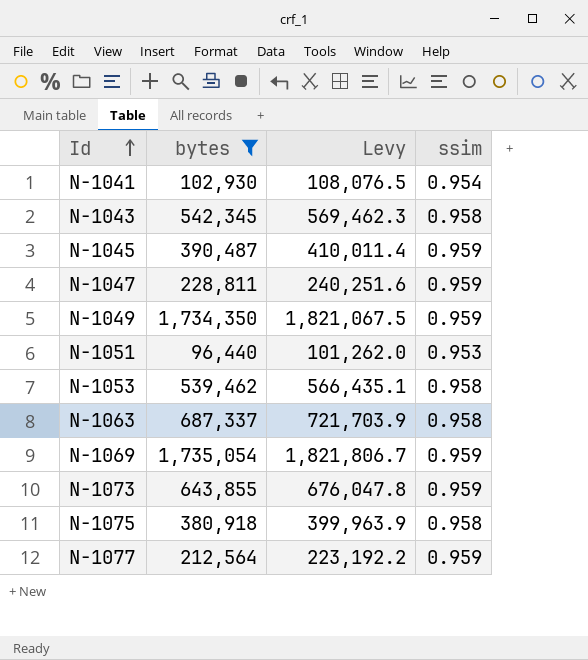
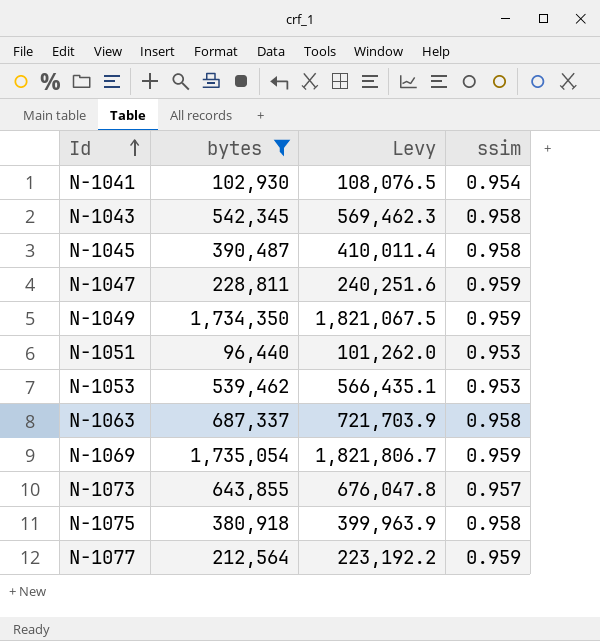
N-1045 | ssim: 0.959 -> 0.958
N-1053 | ssim: 0.958 -> 0.953
N-1073 | ssim: 0.959 -> 0.957

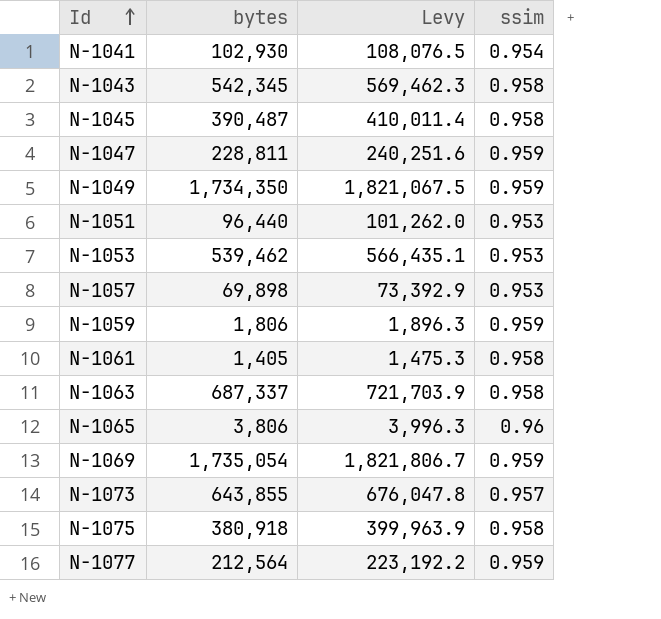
filter: bytes >= 96,440 -> none

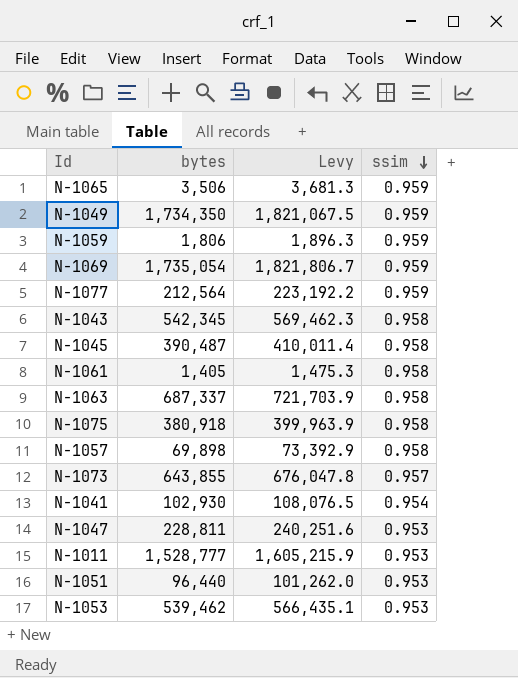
row order: Id ascending -> ssim descending
N-1065 | bytes: 3,806 -> 3,506
N-1065 | Levy: 3,996.3 -> 3,681.3
N-1065 | ssim: 0.96 -> 0.959
N-1057 | ssim: 0.953 -> 0.958
N-1047 | ssim: 0.959 -> 0.953
row N-1011: none -> 1,528,777 | 1,605,215.9 | 0.953

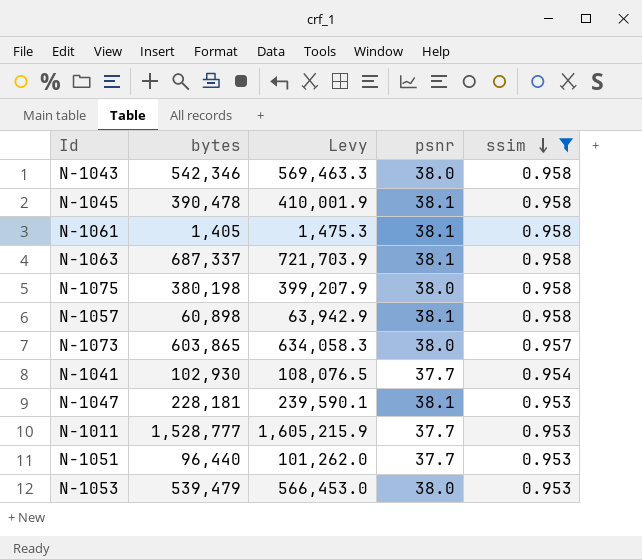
filter: none -> ssim != 0.959
column psnr | position: none -> 4
N-1043 | bytes: 542,345 -> 542,346
N-1043 | Levy: 569,462.3 -> 569,463.3
N-1045 | bytes: 390,487 -> 390,478
N-1045 | Levy: 410,011.4 -> 410,001.9
N-1075 | bytes: 380,918 -> 380,198
N-1075 | Levy: 399,963.9 -> 399,207.9
N-1057 | bytes: 69,898 -> 60,898
N-1057 | Levy: 73,392.9 -> 63,942.9
N-1073 | bytes: 643,855 -> 603,865
N-1073 | Levy: 676,047.8 -> 634,058.3
N-1047 | bytes: 228,811 -> 228,181
N-1047 | Levy: 240,251.6 -> 239,590.1
N-1053 | bytes: 539,462 -> 539,479
N-1053 | Levy: 566,435.1 -> 566,453.0

